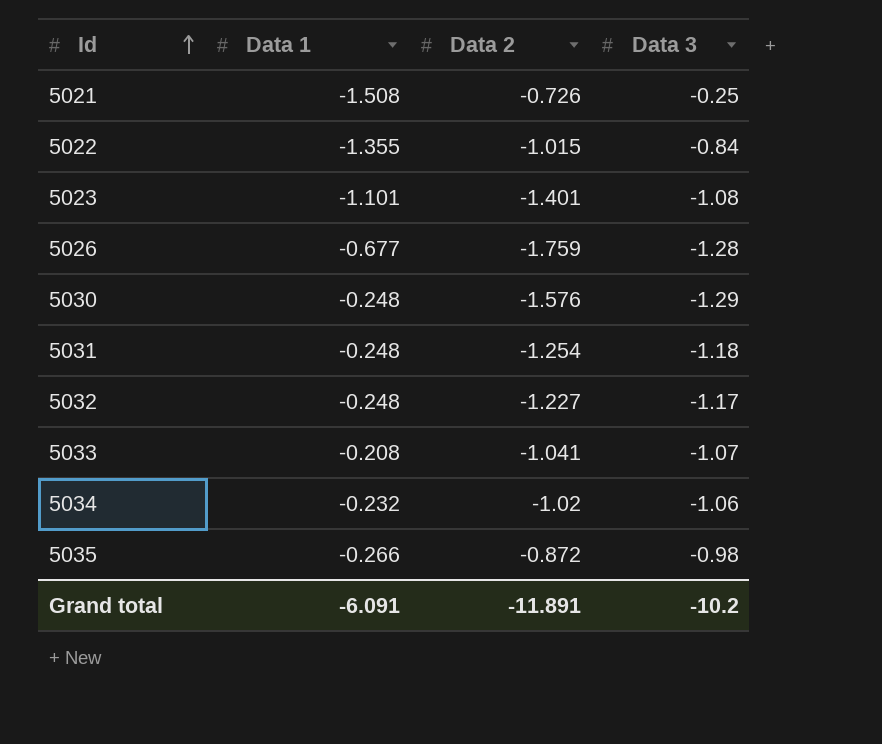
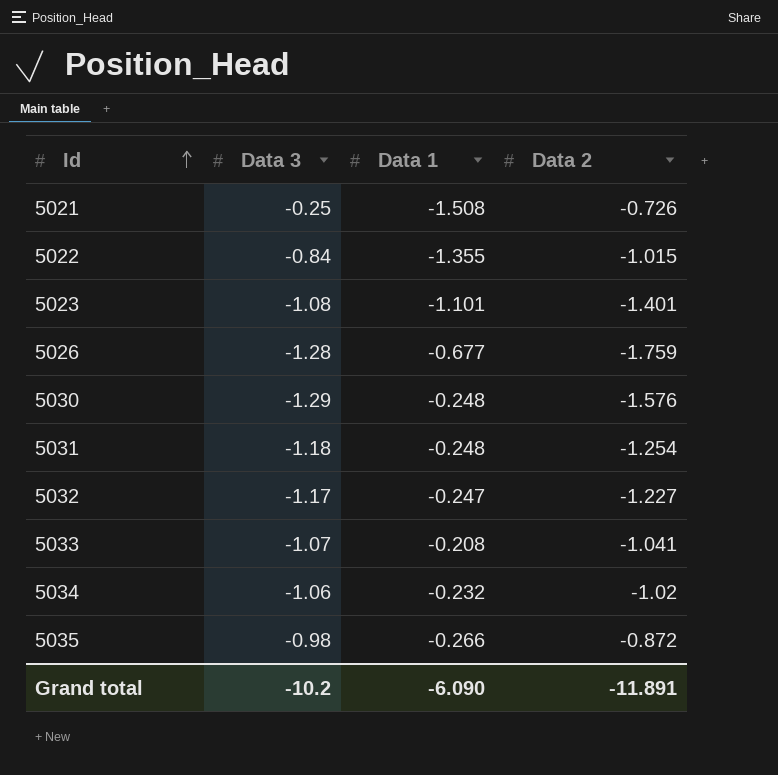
column Data 3 | position: 4 -> 2
5032 | Data 1: -0.248 -> -0.247
Grand total | Data 1: -6.091 -> -6.090

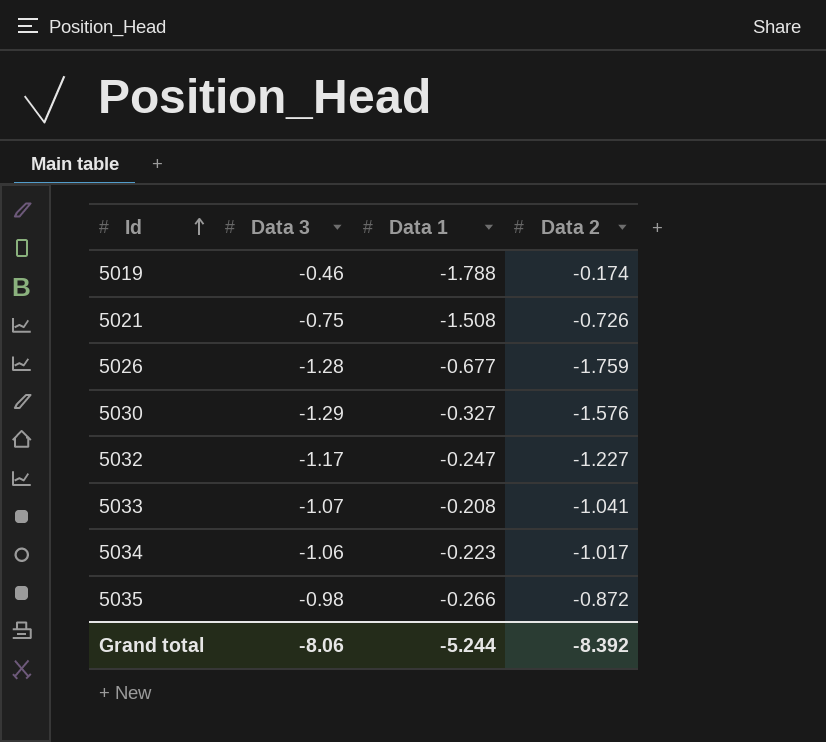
row 5022: -0.84 | -1.355 | -1.015 -> none
row 5023: -1.08 | -1.101 | -1.401 -> none
row 5031: -1.18 | -0.248 | -1.254 -> none
row 5019: none -> -0.46 | -1.788 | -0.174
5021 | Data 3: -0.25 -> -0.75
5030 | Data 1: -0.248 -> -0.327
5034 | Data 1: -0.232 -> -0.223
5034 | Data 2: -1.02 -> -1.017
Grand total | Data 3: -10.2 -> -8.06
Grand total | Data 1: -6.090 -> -5.244
Grand total | Data 2: -11.891 -> -8.392

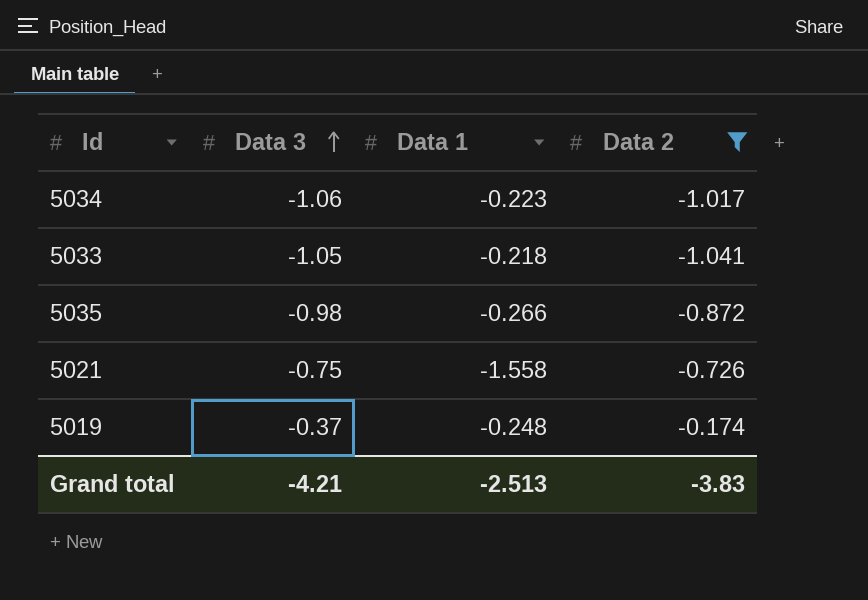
filter: none -> Data 2 >= -1.041
row order: Id ascending -> Data 3 ascending
5033 | Data 3: -1.07 -> -1.05
5033 | Data 1: -0.208 -> -0.218
5021 | Data 1: -1.508 -> -1.558
5019 | Data 3: -0.46 -> -0.37
5019 | Data 1: -1.788 -> -0.248
Grand total | Data 3: -8.06 -> -4.21
Grand total | Data 1: -5.244 -> -2.513
Grand total | Data 2: -8.392 -> -3.83

